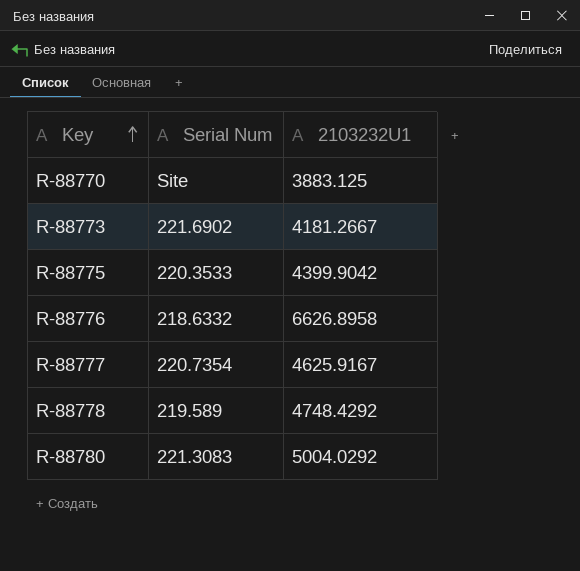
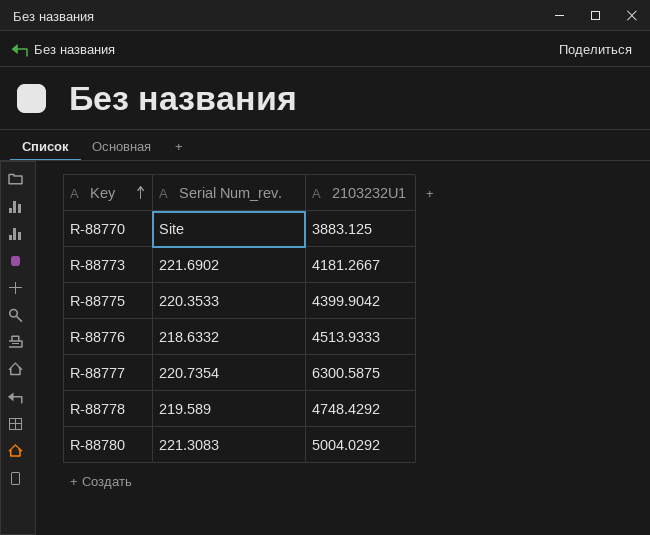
column name: Serial Num -> Serial Num_rev.
R-88776 | 2103232U1: 6626.8958 -> 4513.9333
R-88777 | 2103232U1: 4625.9167 -> 6300.5875

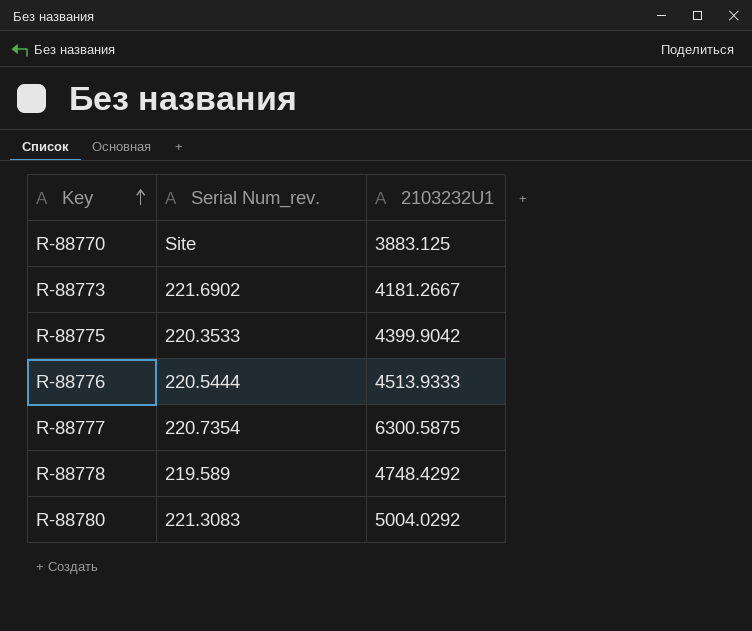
R-88776 | Serial Num_rev.: 218.6332 -> 220.5444

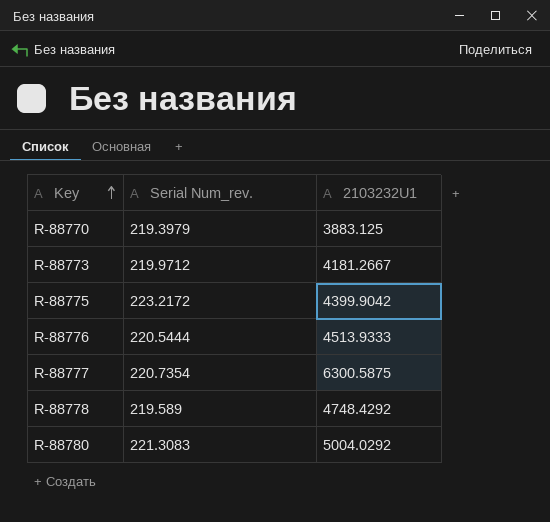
R-88770 | Serial Num_rev.: Site -> 219.3979
R-88773 | Serial Num_rev.: 221.6902 -> 219.9712
R-88775 | Serial Num_rev.: 220.3533 -> 223.2172

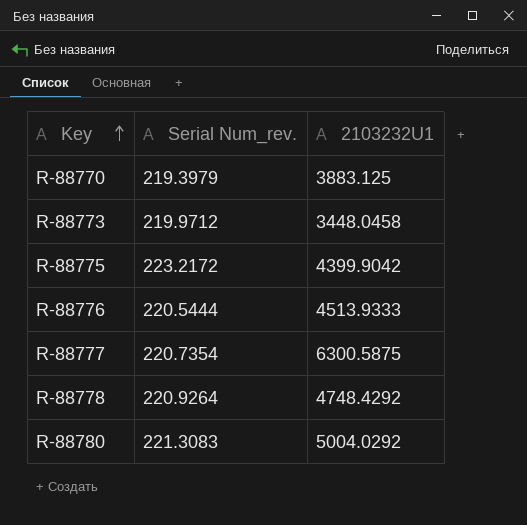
R-88773 | 2103232U1: 4181.2667 -> 3448.0458
R-88778 | Serial Num_rev.: 219.589 -> 220.9264

